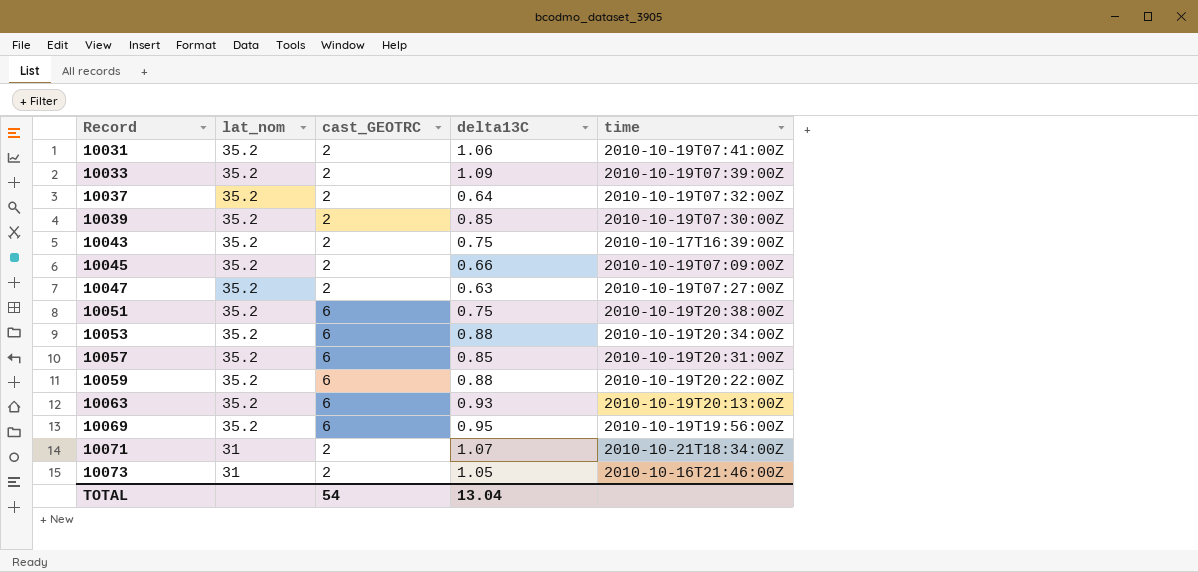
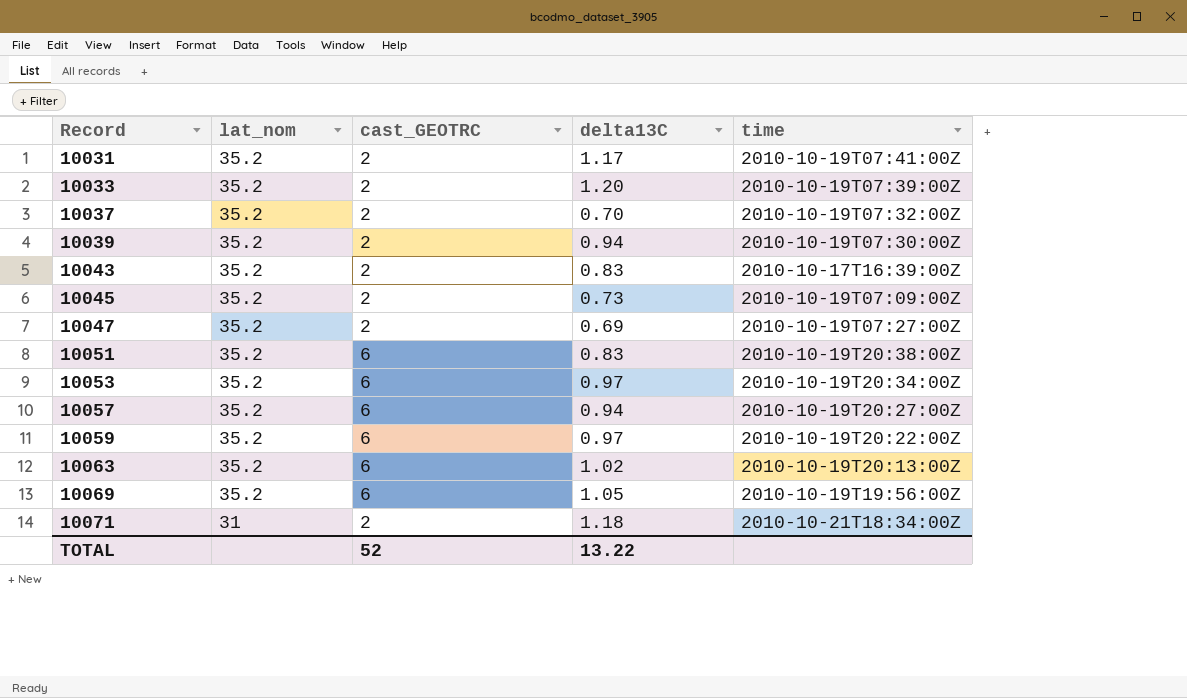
row 10073: 31 | 2 | 1.05 | 2010-10-16T21:46:00Z -> none
10031 | delta13C: 1.06 -> 1.17
10033 | delta13C: 1.09 -> 1.20
10037 | delta13C: 0.64 -> 0.70
10039 | delta13C: 0.85 -> 0.94
10043 | delta13C: 0.75 -> 0.83
10045 | delta13C: 0.66 -> 0.73
10047 | delta13C: 0.63 -> 0.69
10051 | delta13C: 0.75 -> 0.83
10053 | delta13C: 0.88 -> 0.97
10057 | delta13C: 0.85 -> 0.94
10057 | time: 2010-10-19T20:31:00Z -> 2010-10-19T20:27:00Z
10059 | delta13C: 0.88 -> 0.97
10063 | delta13C: 0.93 -> 1.02
10069 | delta13C: 0.95 -> 1.05
10071 | delta13C: 1.07 -> 1.18
TOTAL | cast_GEOTRC: 54 -> 52
TOTAL | delta13C: 13.04 -> 13.22

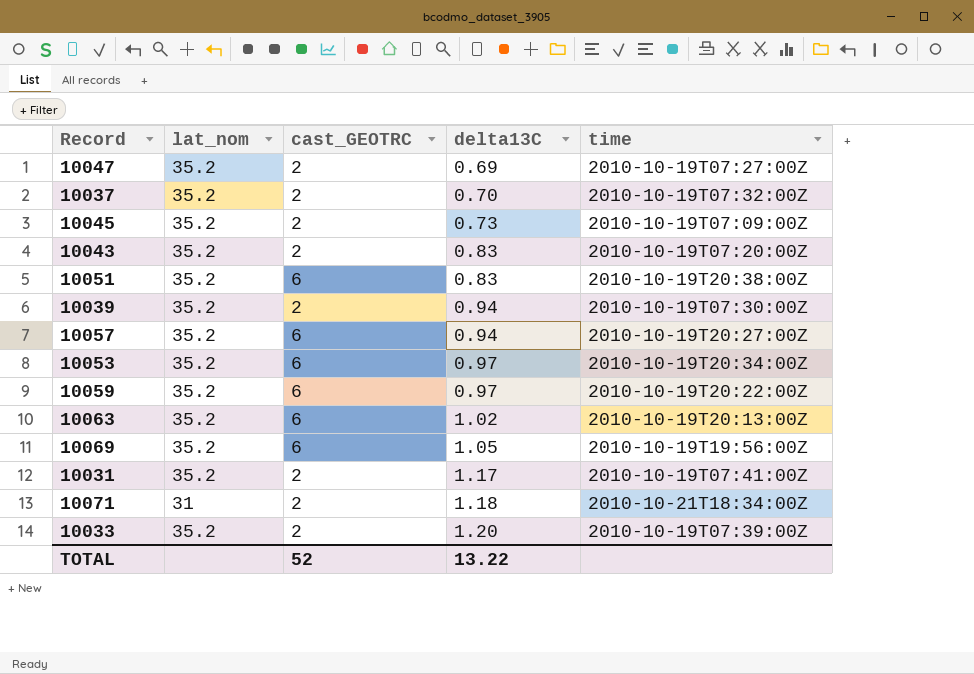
row order: Record ascending -> delta13C ascending
10043 | time: 2010-10-17T16:39:00Z -> 2010-10-19T07:20:00Z

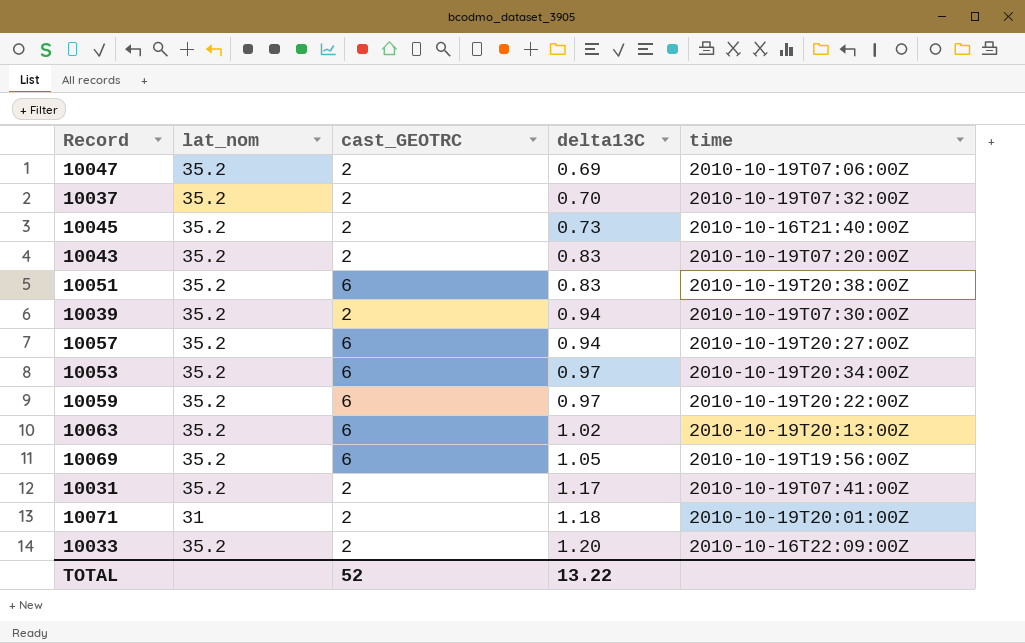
10047 | time: 2010-10-19T07:27:00Z -> 2010-10-19T07:06:00Z
10045 | time: 2010-10-19T07:09:00Z -> 2010-10-16T21:40:00Z
10071 | time: 2010-10-21T18:34:00Z -> 2010-10-19T20:01:00Z
10033 | time: 2010-10-19T07:39:00Z -> 2010-10-16T22:09:00Z

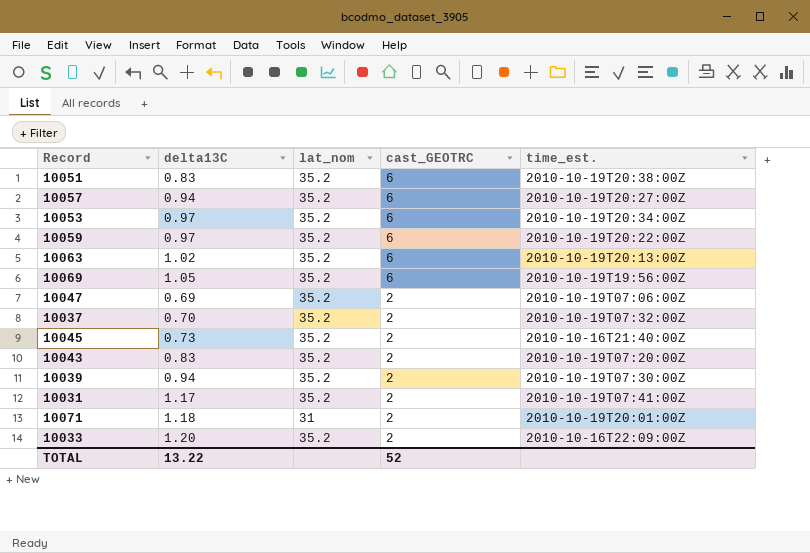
row order: delta13C ascending -> cast_GEOTRC descending
column delta13C | position: 4 -> 2
column name: time -> time_est.

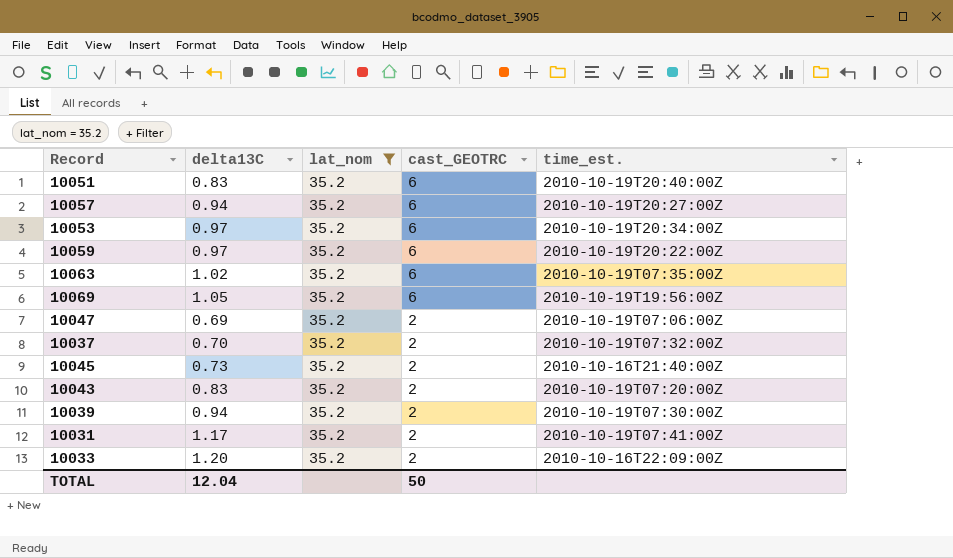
filter: none -> lat_nom = 35.2
10051 | time_est.: 2010-10-19T20:38:00Z -> 2010-10-19T20:40:00Z
10063 | time_est.: 2010-10-19T20:13:00Z -> 2010-10-19T07:35:00Z
TOTAL | delta13C: 13.22 -> 12.04
TOTAL | cast_GEOTRC: 52 -> 50

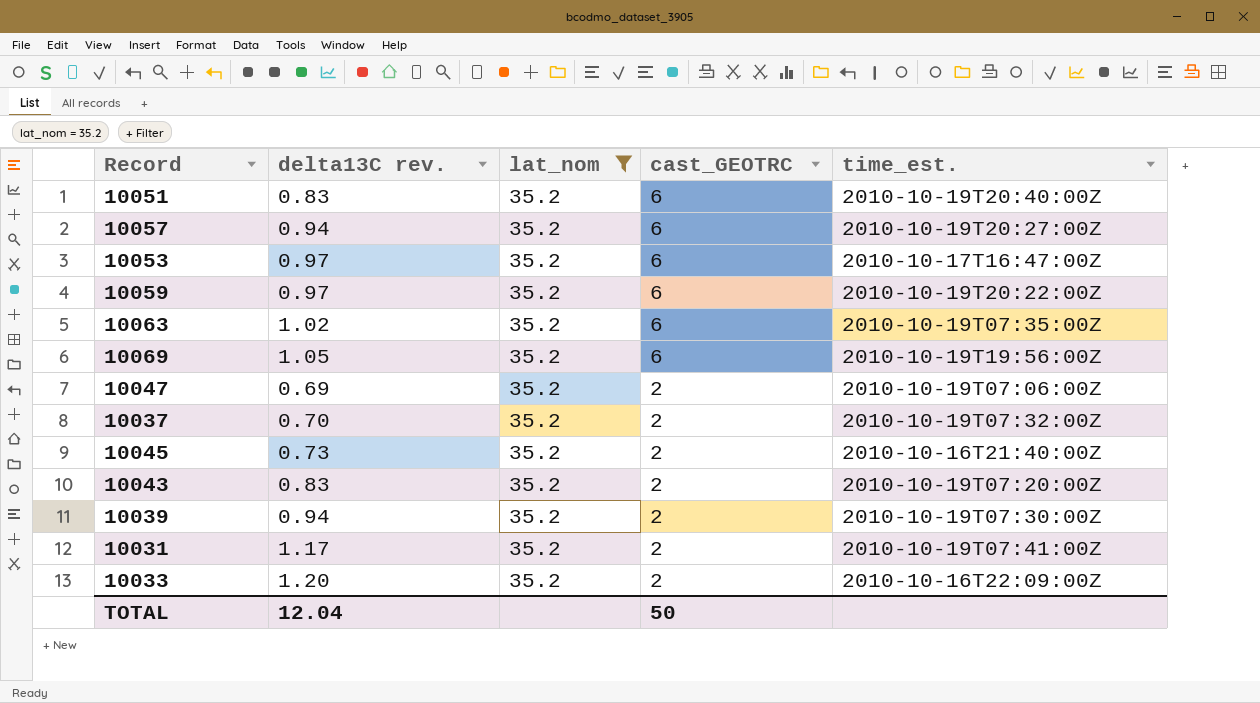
column name: delta13C -> delta13C rev.
10053 | time_est.: 2010-10-19T20:34:00Z -> 2010-10-17T16:47:00Z

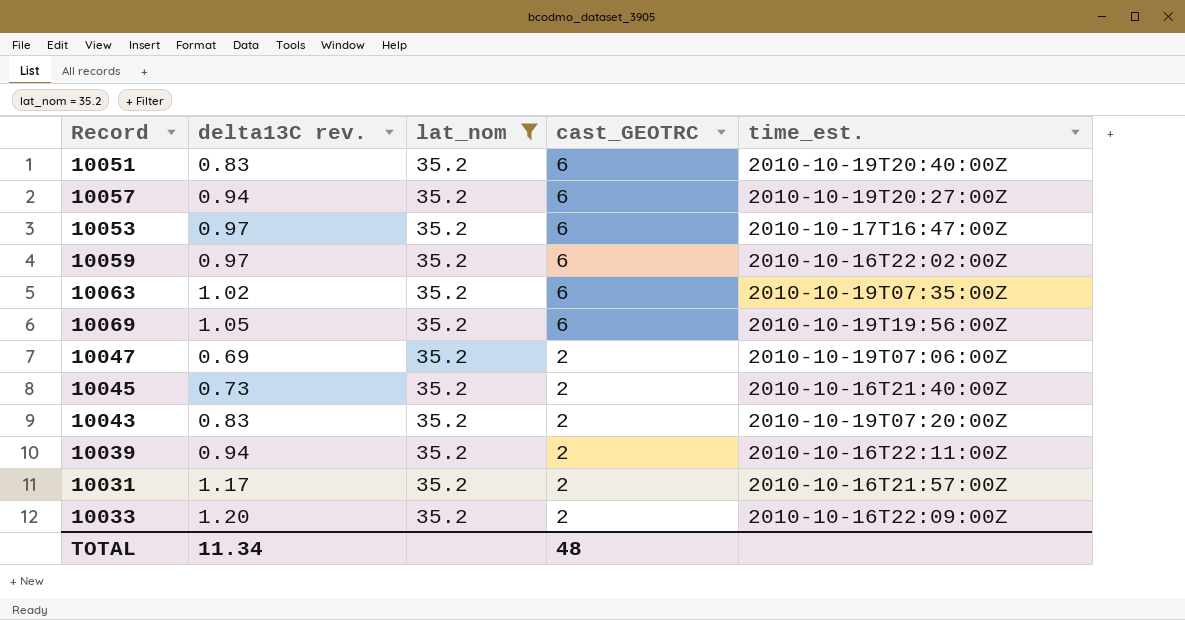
row 10037: 0.70 | 35.2 | 2 | 2010-10-19T07:32:00Z -> none
10059 | time_est.: 2010-10-19T20:22:00Z -> 2010-10-16T22:02:00Z
10039 | time_est.: 2010-10-19T07:30:00Z -> 2010-10-16T22:11:00Z
10031 | time_est.: 2010-10-19T07:41:00Z -> 2010-10-16T21:57:00Z
TOTAL | delta13C rev.: 12.04 -> 11.34
TOTAL | cast_GEOTRC: 50 -> 48

